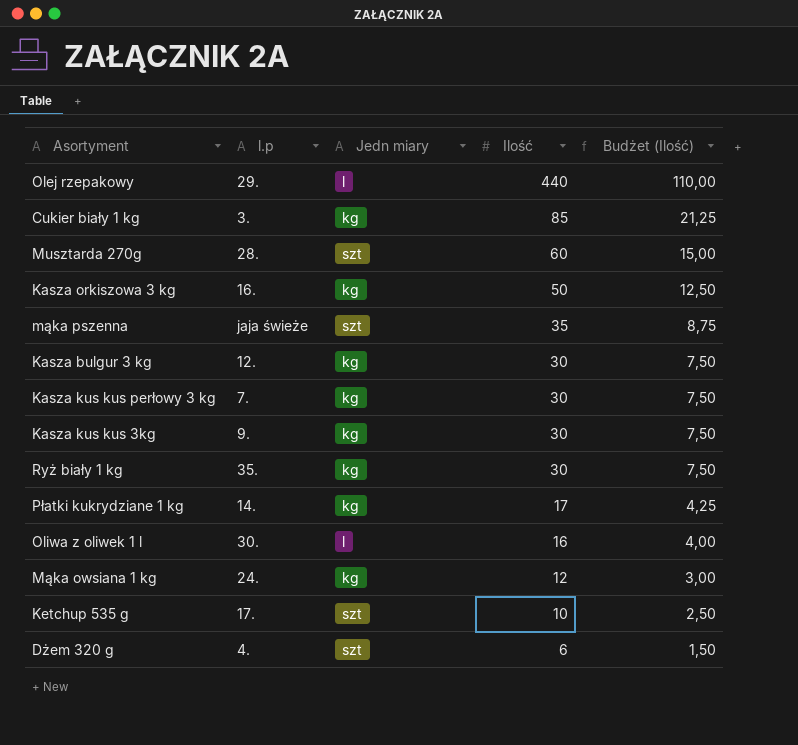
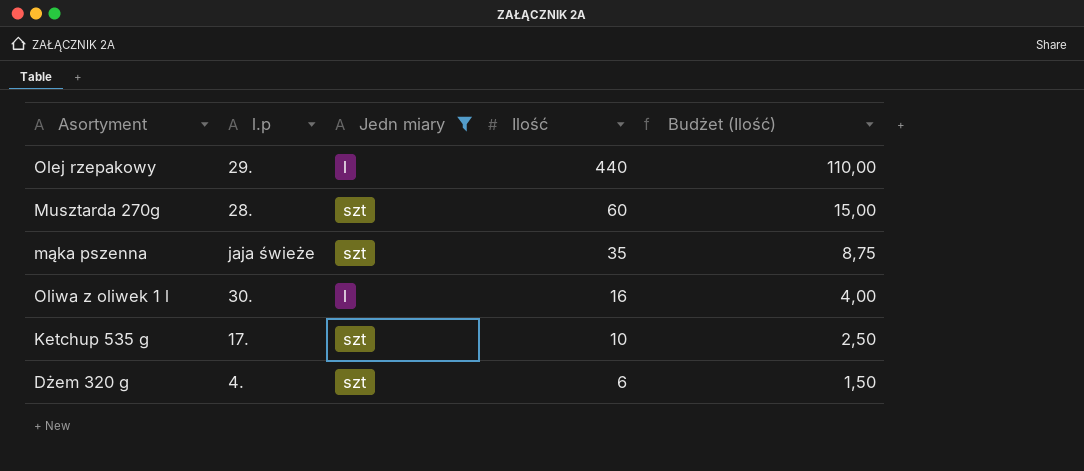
filter: none -> Jedn miary != kg

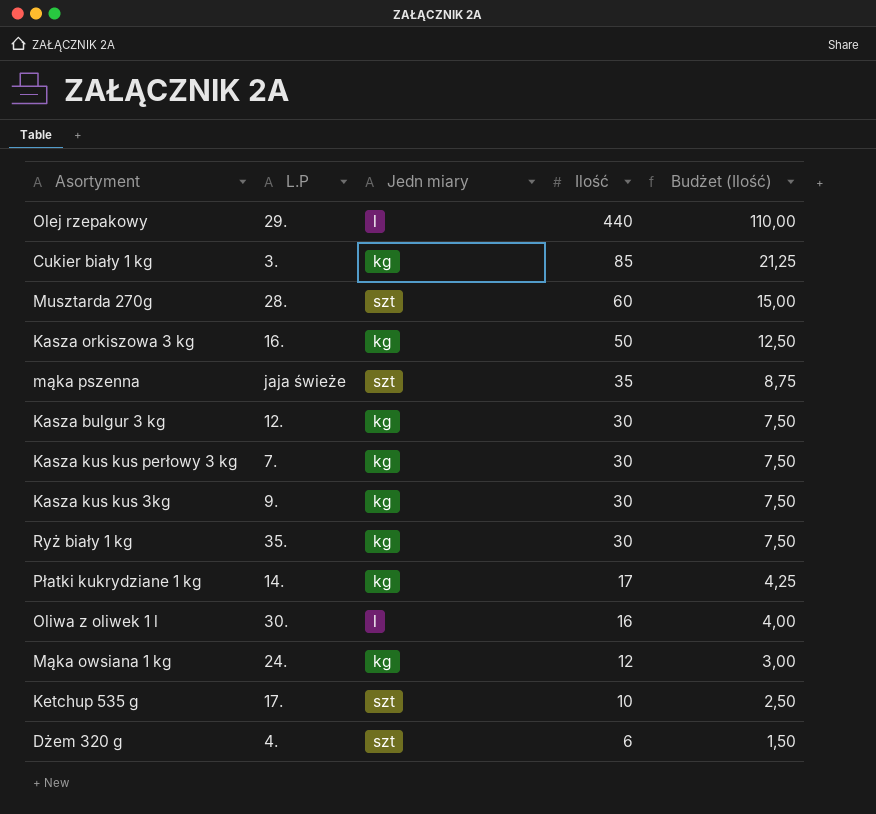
filter: Jedn miary != kg -> none
column name: l.p -> L.P

